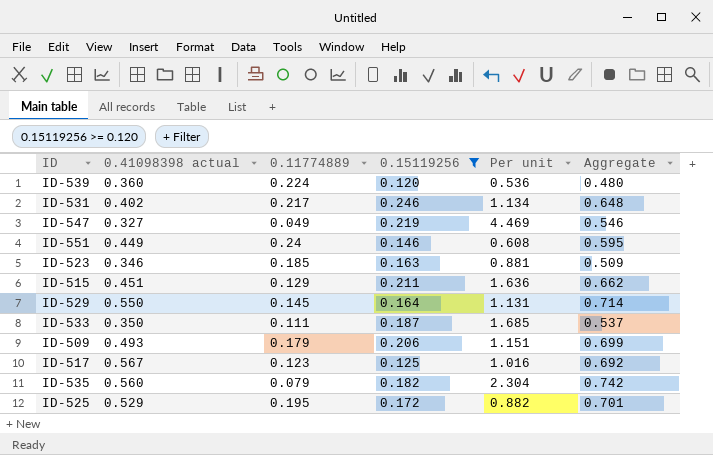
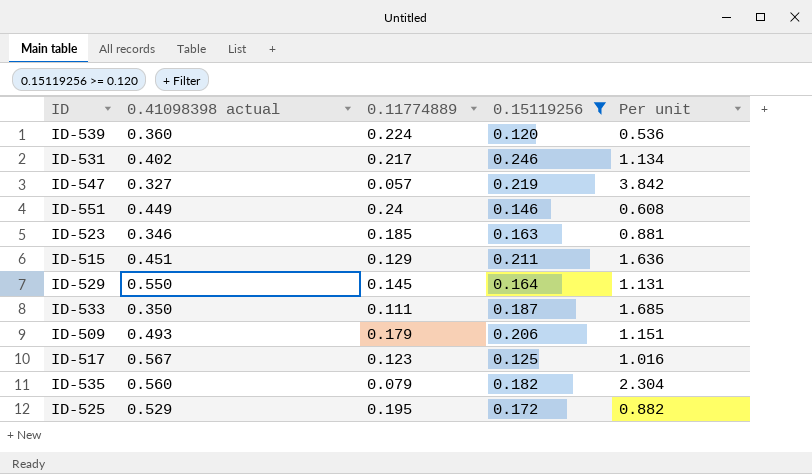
column Aggregate | formula: [0.41098398 actual] + [0.15119256] -> none
ID-547 | 0.11774889: 0.049 -> 0.057
ID-547 | Per unit: 4.469 -> 3.842

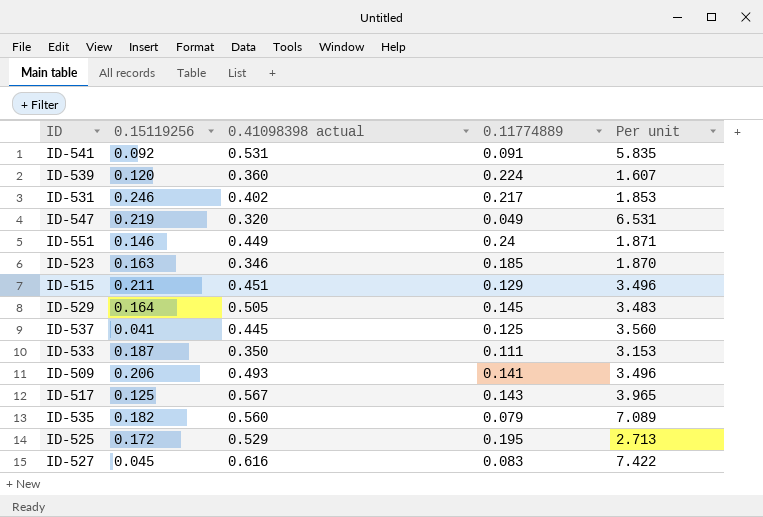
filter: 0.15119256 >= 0.120 -> none
column 0.15119256 | position: 4 -> 2
column Per unit | formula: [0.15119256] / [0.11774889] -> [0.41098398 actual] / [0.11774889]
ID-547 | 0.41098398 actual: 0.327 -> 0.320
ID-547 | 0.11774889: 0.057 -> 0.049
ID-529 | 0.41098398 actual: 0.550 -> 0.505
ID-509 | 0.11774889: 0.179 -> 0.141
ID-517 | 0.11774889: 0.123 -> 0.143

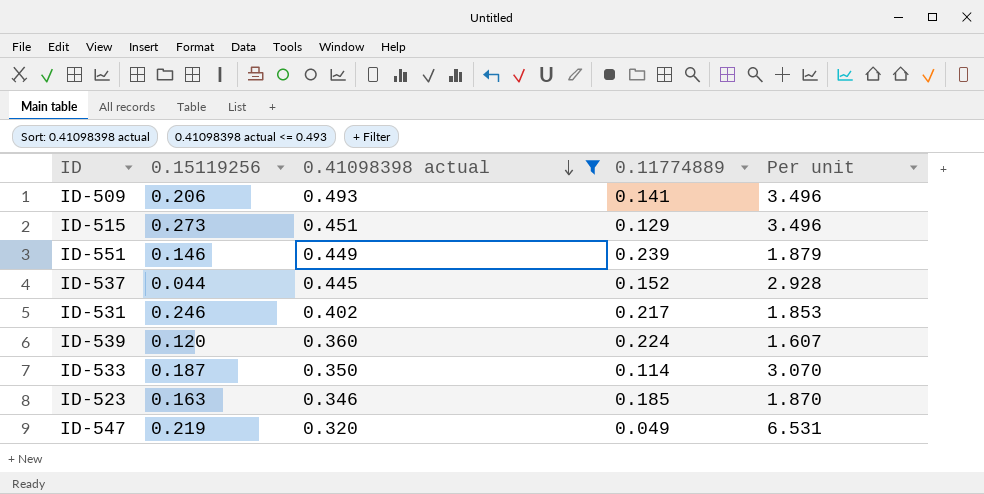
filter: none -> 0.41098398 actual <= 0.493
row order: none -> 0.41098398 actual descending
ID-515 | 0.15119256: 0.211 -> 0.273
ID-551 | 0.11774889: 0.24 -> 0.239
ID-551 | Per unit: 1.871 -> 1.879
ID-537 | 0.15119256: 0.041 -> 0.044
ID-537 | 0.11774889: 0.125 -> 0.152
ID-537 | Per unit: 3.560 -> 2.928
ID-533 | 0.11774889: 0.111 -> 0.114
ID-533 | Per unit: 3.153 -> 3.070

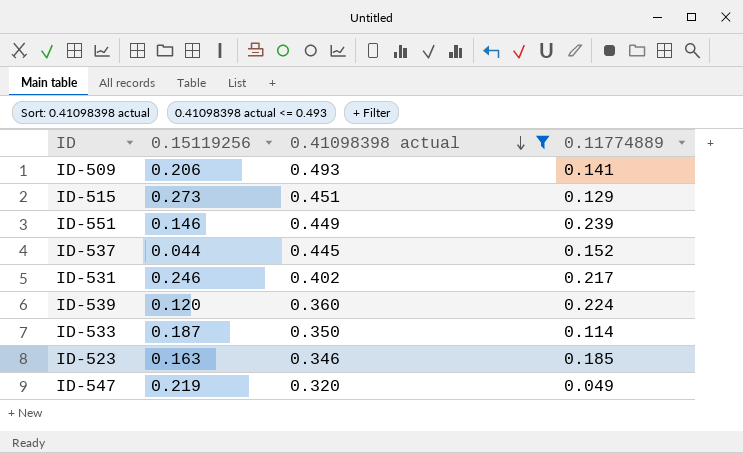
column Per unit | formula: [0.41098398 actual] / [0.11774889] -> none

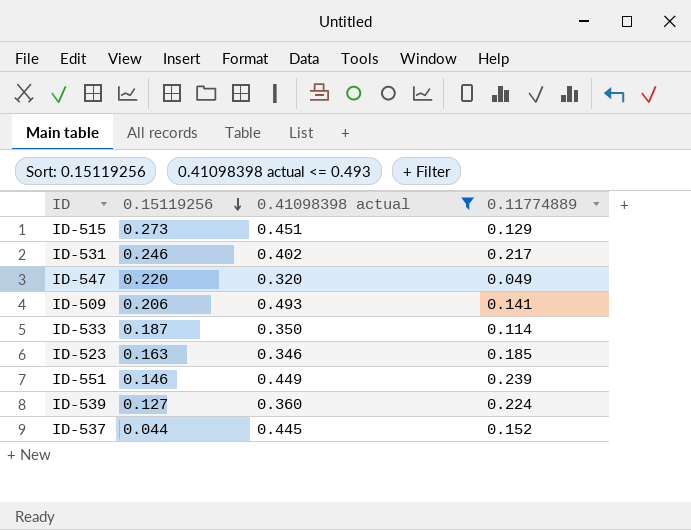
row order: 0.41098398 actual descending -> 0.15119256 descending
ID-547 | 0.15119256: 0.219 -> 0.220
ID-539 | 0.15119256: 0.120 -> 0.127

